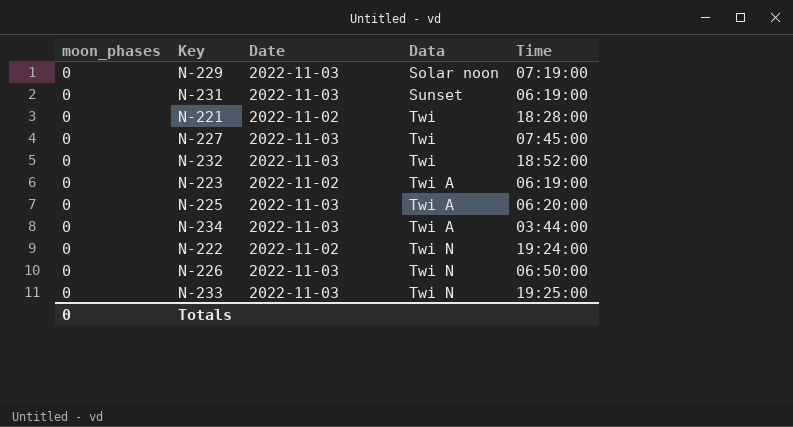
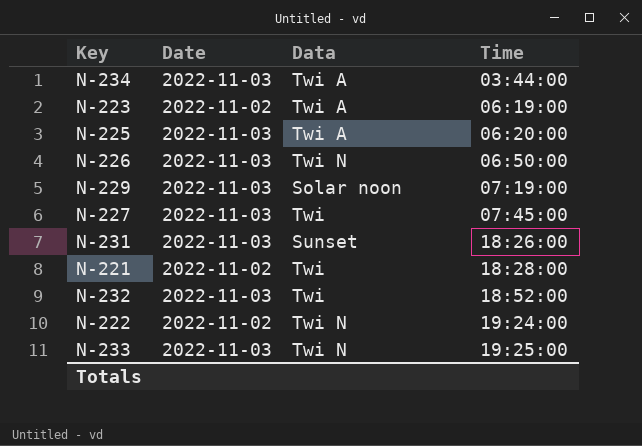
row order: Data ascending -> Time ascending
column moon_phases | position: 1 -> none
N-231 | Time: 06:19:00 -> 18:26:00

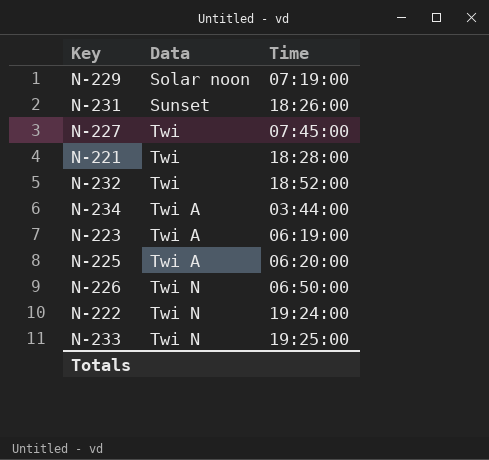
row order: Time ascending -> Data ascending
column Date | position: 2 -> none

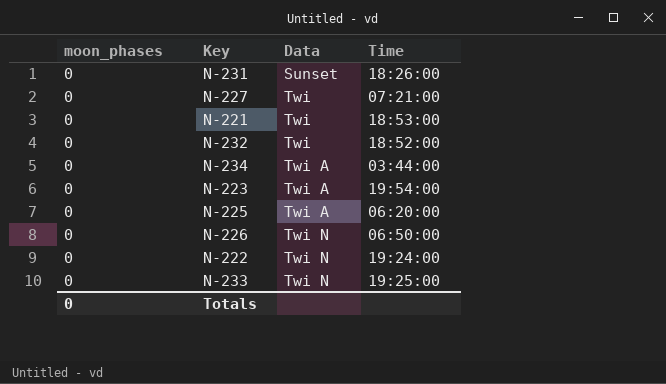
column moon_phases | position: none -> 1
row N-229: Solar noon | 07:19:00 -> none
N-227 | Time: 07:45:00 -> 07:21:00
N-221 | Time: 18:28:00 -> 18:53:00
N-223 | Time: 06:19:00 -> 19:54:00

